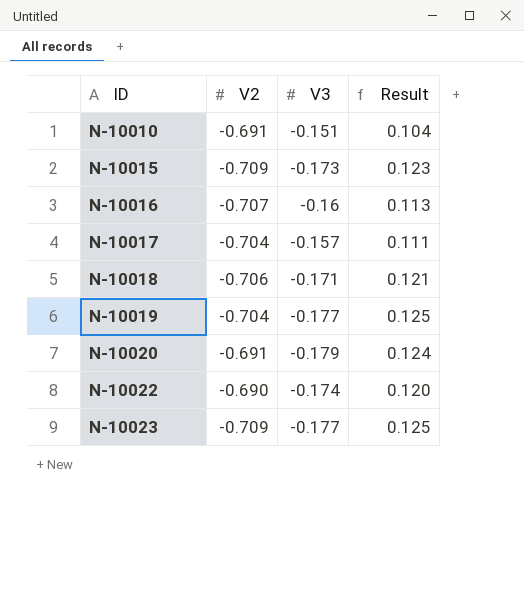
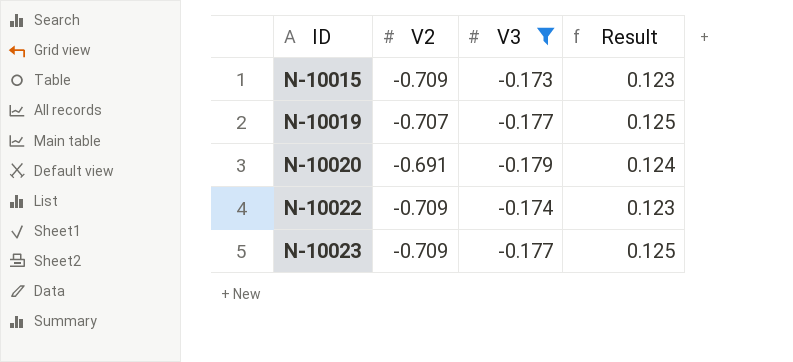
filter: none -> V3 <= -0.173
N-10019 | V2: -0.704 -> -0.707
N-10022 | V2: -0.690 -> -0.709
N-10022 | Result: 0.120 -> 0.123

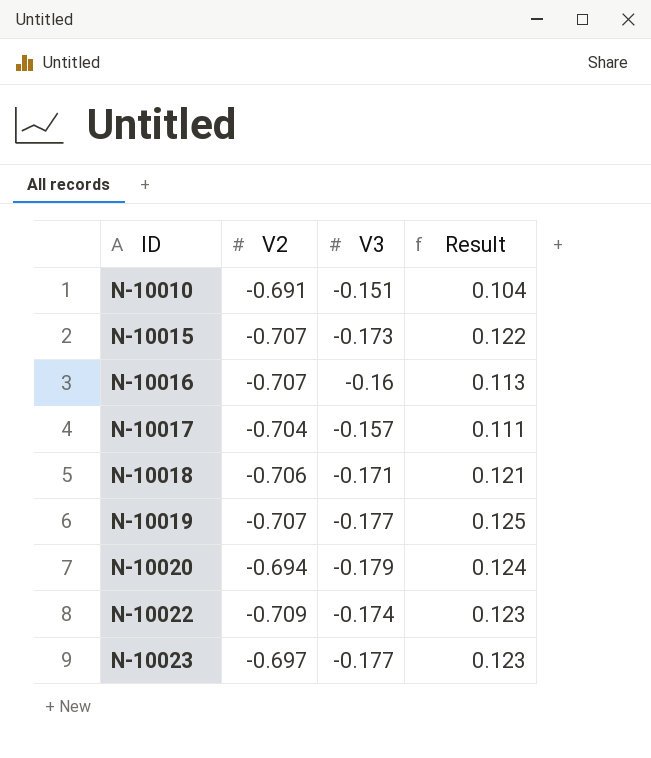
filter: V3 <= -0.173 -> none
N-10015 | V2: -0.709 -> -0.707
N-10015 | Result: 0.123 -> 0.122
N-10020 | V2: -0.691 -> -0.694
N-10023 | V2: -0.709 -> -0.697
N-10023 | Result: 0.125 -> 0.123

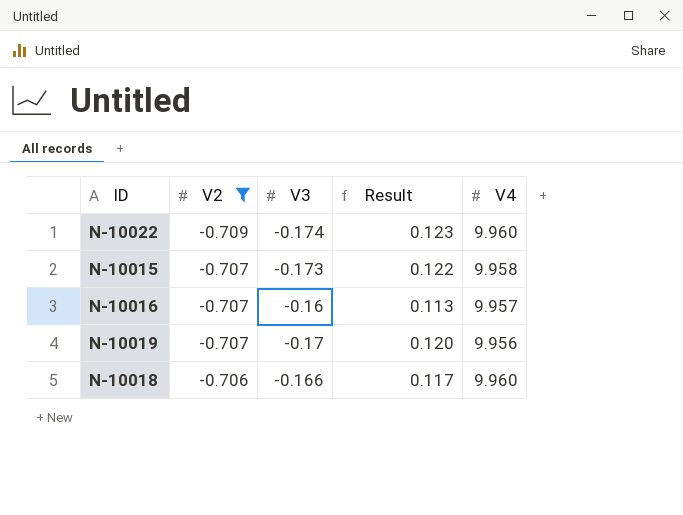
filter: none -> V2 <= -0.706
row order: ID ascending -> V2 ascending
column V4 | position: none -> 5
N-10019 | V3: -0.177 -> -0.17
N-10019 | Result: 0.125 -> 0.120
N-10018 | V3: -0.171 -> -0.166
N-10018 | Result: 0.121 -> 0.117

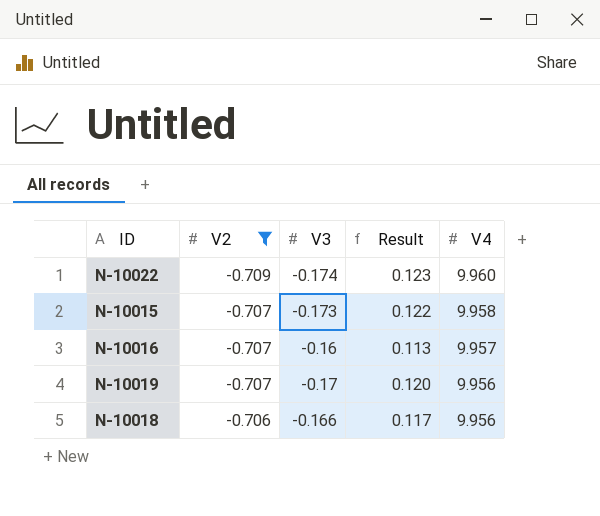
N-10018 | V4: 9.960 -> 9.956

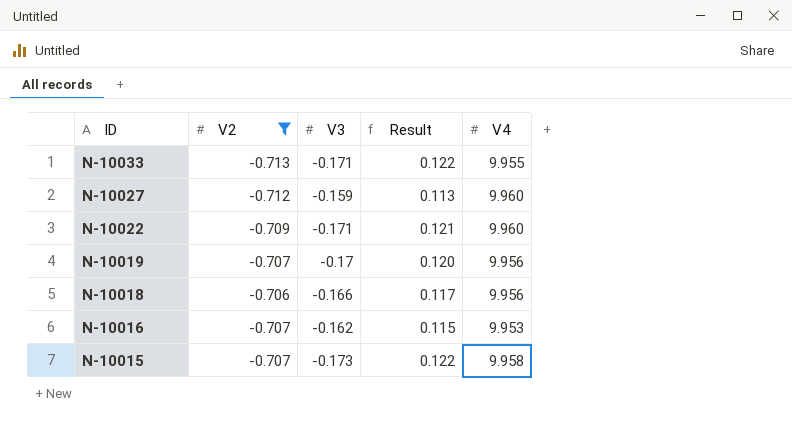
row order: V2 ascending -> ID descending
row N-10033: none -> -0.713 | -0.171 | 0.122 | 9.955
row N-10027: none -> -0.712 | -0.159 | 0.113 | 9.960
N-10022 | V3: -0.174 -> -0.171
N-10022 | Result: 0.123 -> 0.121
N-10016 | V3: -0.16 -> -0.162
N-10016 | Result: 0.113 -> 0.115
N-10016 | V4: 9.957 -> 9.953

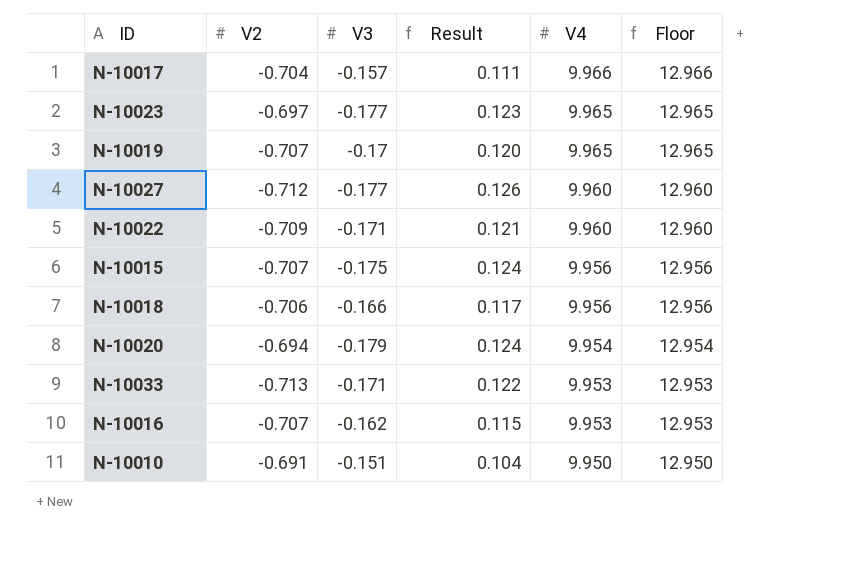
filter: V2 <= -0.706 -> none
row order: ID descending -> V4 descending
column Floor | formula: none -> [V4] + 3
N-10019 | V4: 9.956 -> 9.965
N-10027 | V3: -0.159 -> -0.177
N-10027 | Result: 0.113 -> 0.126
N-10015 | V3: -0.173 -> -0.175
N-10015 | Result: 0.122 -> 0.124
N-10015 | V4: 9.958 -> 9.956
N-10033 | V4: 9.955 -> 9.953

